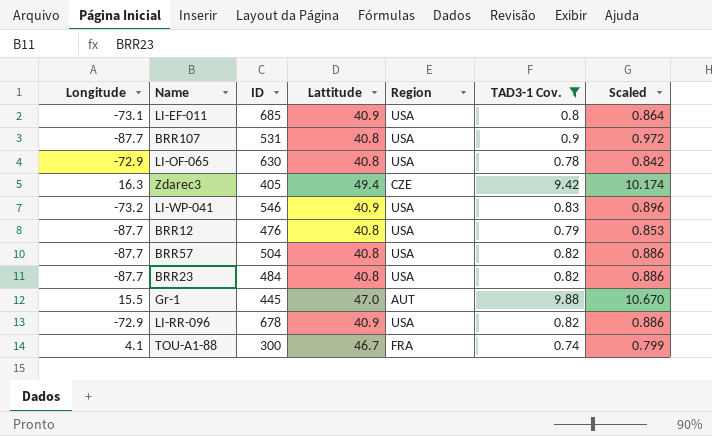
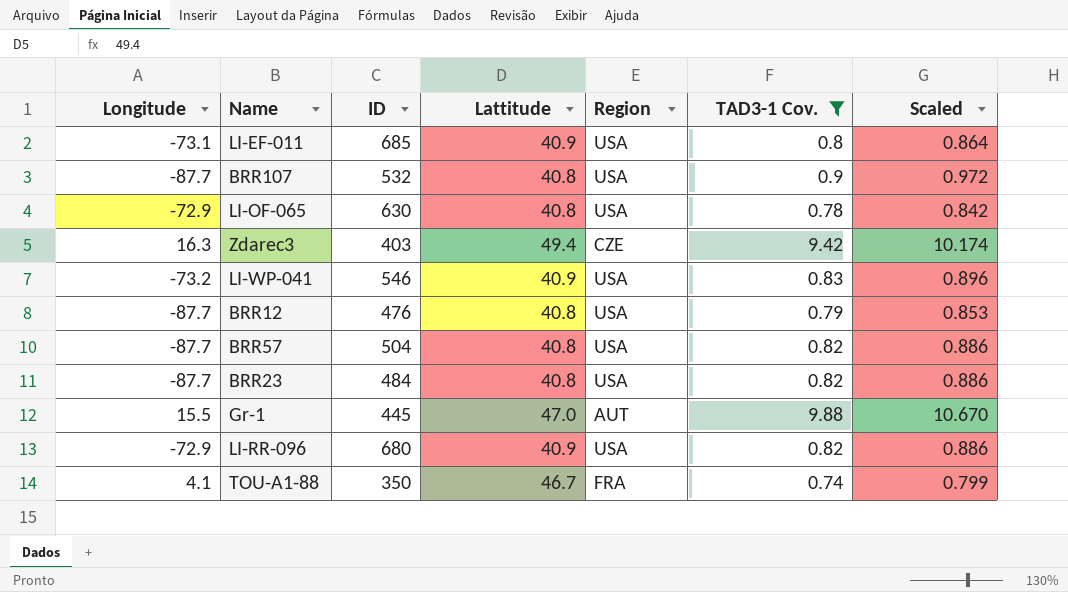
BRR107 | ID: 531 -> 532
Zdarec3 | ID: 405 -> 403
LI-RR-096 | ID: 678 -> 680
TOU-A1-88 | ID: 300 -> 350

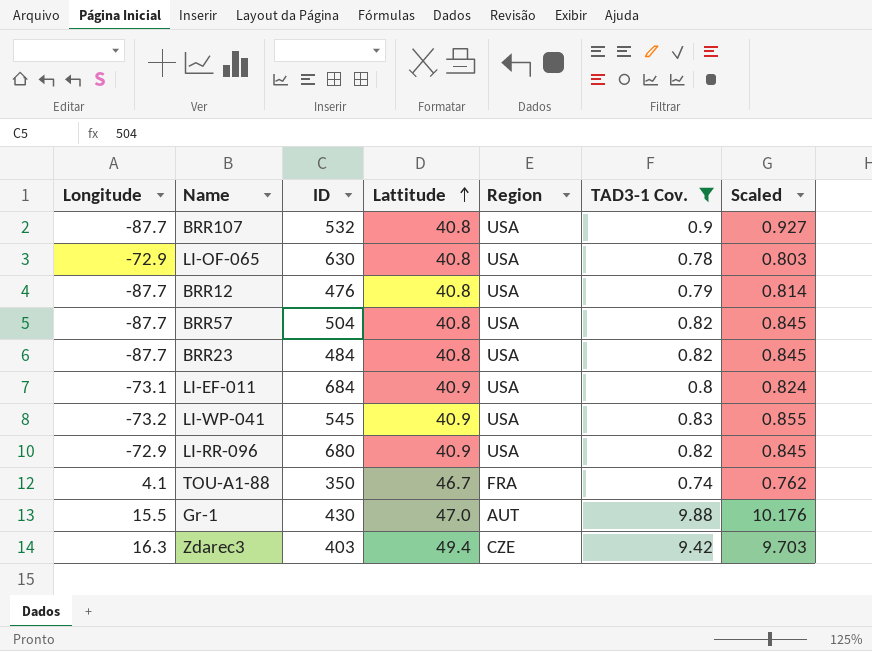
row order: none -> Lattitude ascending
column Scaled | formula: [TAD3-1 Cov.] * 1.08 -> [TAD3-1 Cov.] * 1.03
LI-EF-011 | ID: 685 -> 684
LI-WP-041 | ID: 546 -> 545
Gr-1 | ID: 445 -> 430

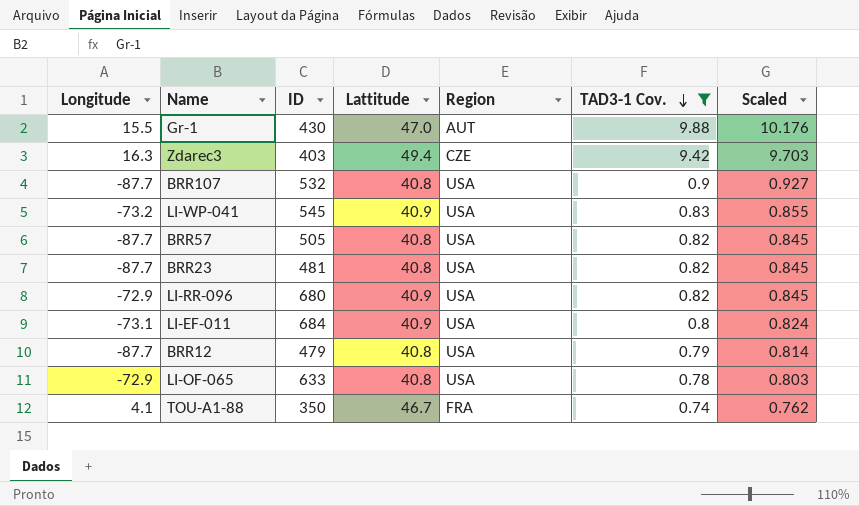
row order: Lattitude ascending -> TAD3-1 Cov. descending
BRR57 | ID: 504 -> 505
BRR23 | ID: 484 -> 481
BRR12 | ID: 476 -> 479
LI-OF-065 | ID: 630 -> 633

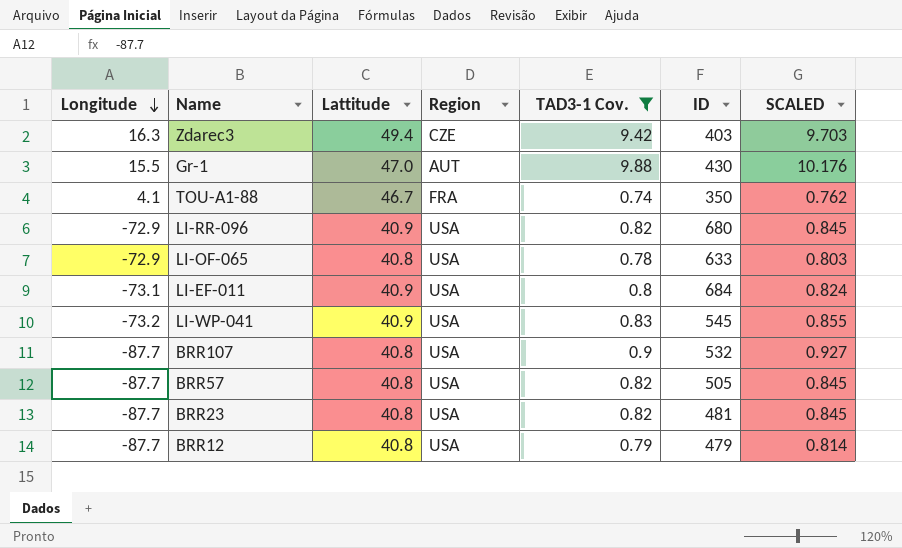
row order: TAD3-1 Cov. descending -> Longitude descending
column ID | position: 3 -> 6
column name: Scaled -> SCALED

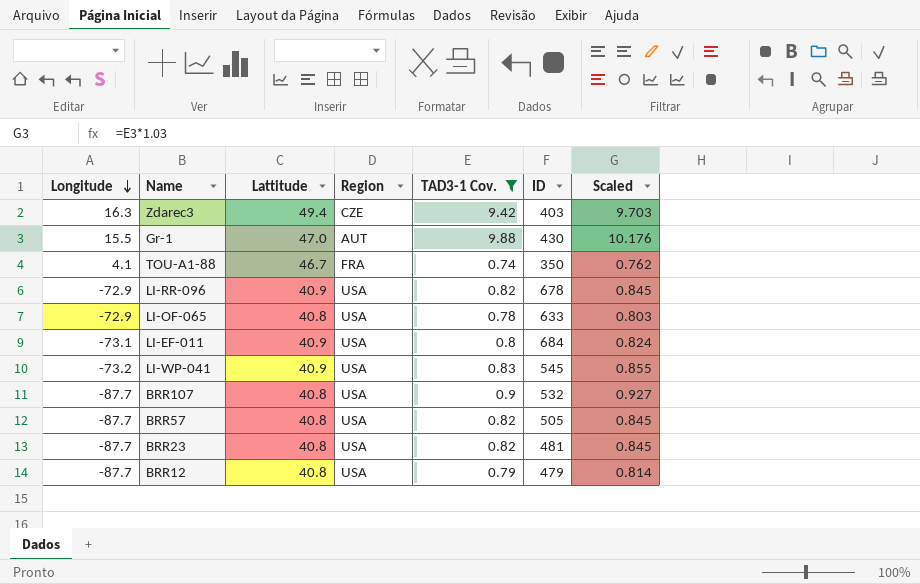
column name: SCALED -> Scaled
LI-RR-096 | ID: 680 -> 678

